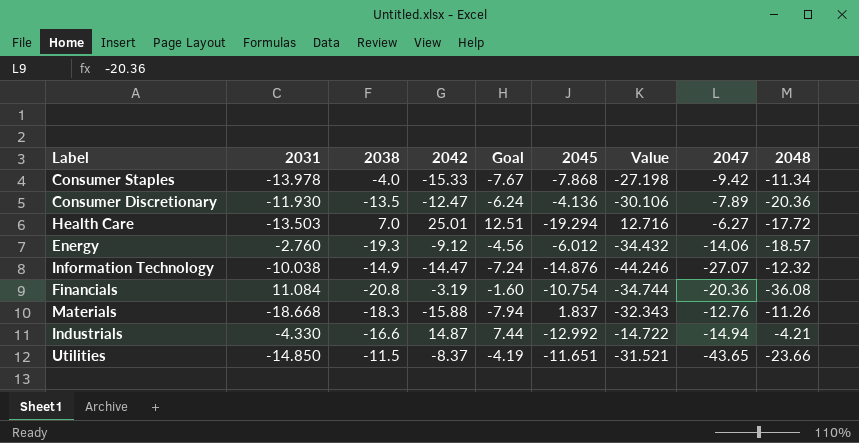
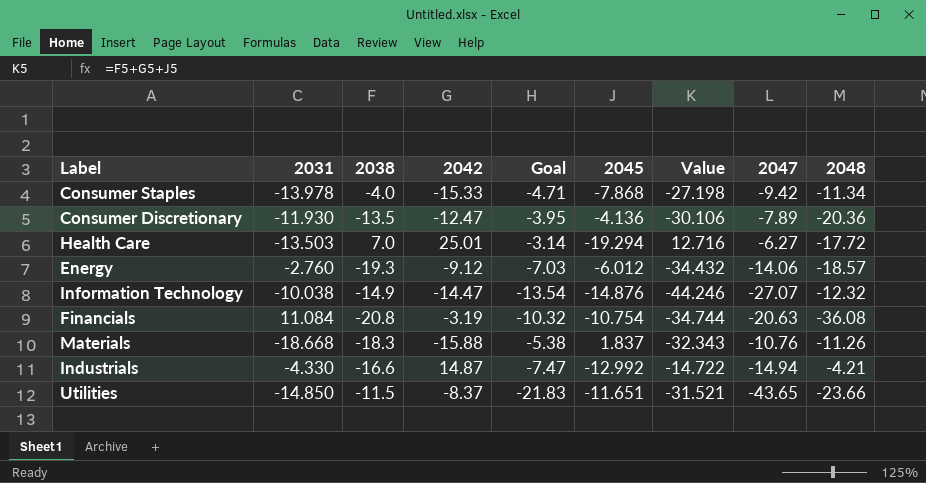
column Goal | formula: [2042] * 0.5 -> [2047] * 0.5
Financials | 2047: -20.36 -> -20.63
Materials | 2047: -12.76 -> -10.76

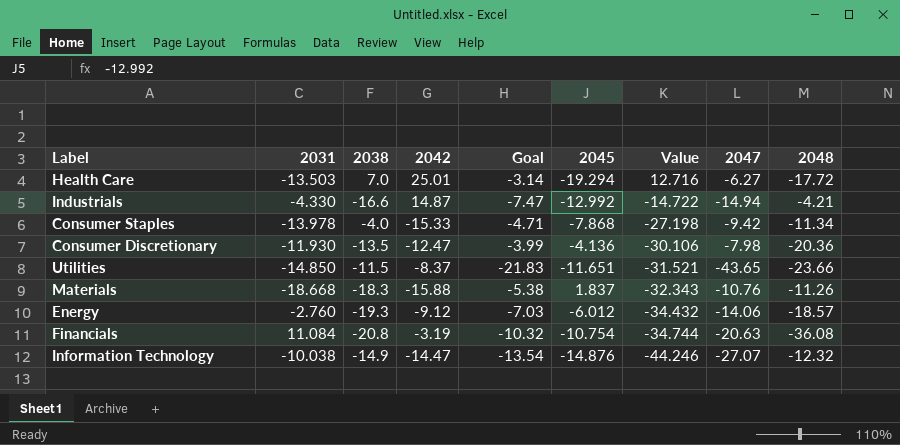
row order: none -> Value descending
Consumer Discretionary | Goal: -3.95 -> -3.99
Consumer Discretionary | 2047: -7.89 -> -7.98

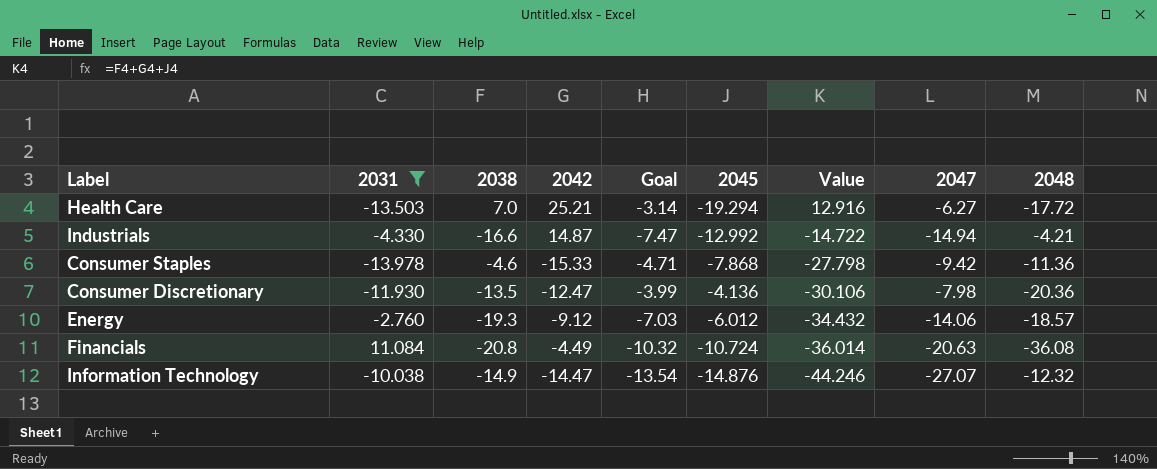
filter: none -> 2031 >= -13.978
Health Care | 2042: 25.01 -> 25.21
Health Care | Value: 12.716 -> 12.916
Consumer Staples | 2038: -4.0 -> -4.6
Consumer Staples | Value: -27.198 -> -27.798
Consumer Staples | 2048: -11.34 -> -11.36
Financials | 2042: -3.19 -> -4.49
Financials | 2045: -10.754 -> -10.724
Financials | Value: -34.744 -> -36.014

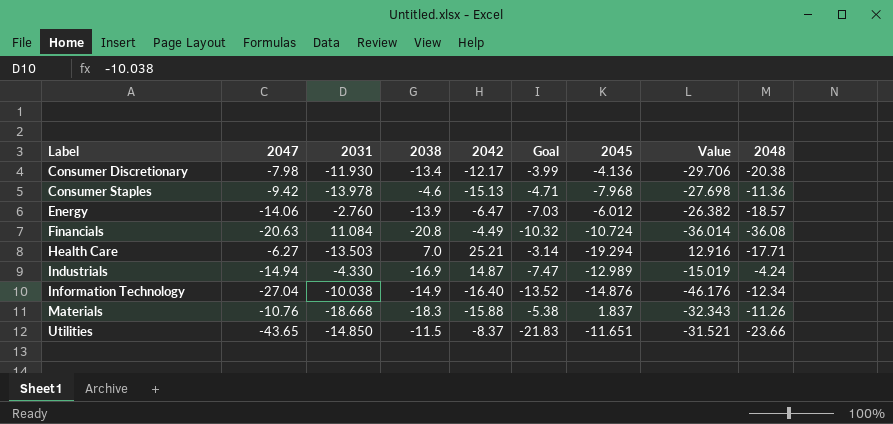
filter: 2031 >= -13.978 -> none
row order: Value descending -> Label ascending
column 2047 | position: 8 -> 2
Consumer Discretionary | 2038: -13.5 -> -13.4
Consumer Discretionary | 2042: -12.47 -> -12.17
Consumer Discretionary | Value: -30.106 -> -29.706
Consumer Discretionary | 2048: -20.36 -> -20.38
Consumer Staples | 2042: -15.33 -> -15.13
Consumer Staples | 2045: -7.868 -> -7.968
Consumer Staples | Value: -27.798 -> -27.698
Energy | 2038: -19.3 -> -13.9
Energy | 2042: -9.12 -> -6.47
Energy | Value: -34.432 -> -26.382
Health Care | 2048: -17.72 -> -17.71
Industrials | 2038: -16.6 -> -16.9
Industrials | 2045: -12.992 -> -12.989
Industrials | Value: -14.722 -> -15.019
Industrials | 2048: -4.21 -> -4.24
Information Technology | 2047: -27.07 -> -27.04
Information Technology | 2042: -14.47 -> -16.40
Information Technology | Goal: -13.54 -> -13.52
Information Technology | Value: -44.246 -> -46.176
Information Technology | 2048: -12.32 -> -12.34

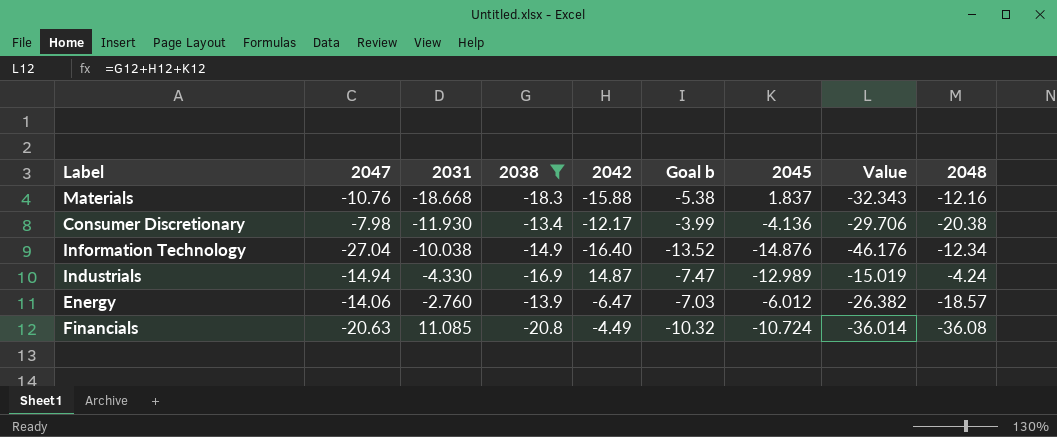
filter: none -> 2038 <= -13.4
row order: Label ascending -> 2031 ascending
column name: Goal -> Goal b
Materials | 2048: -11.26 -> -12.16
Financials | 2031: 11.084 -> 11.085

